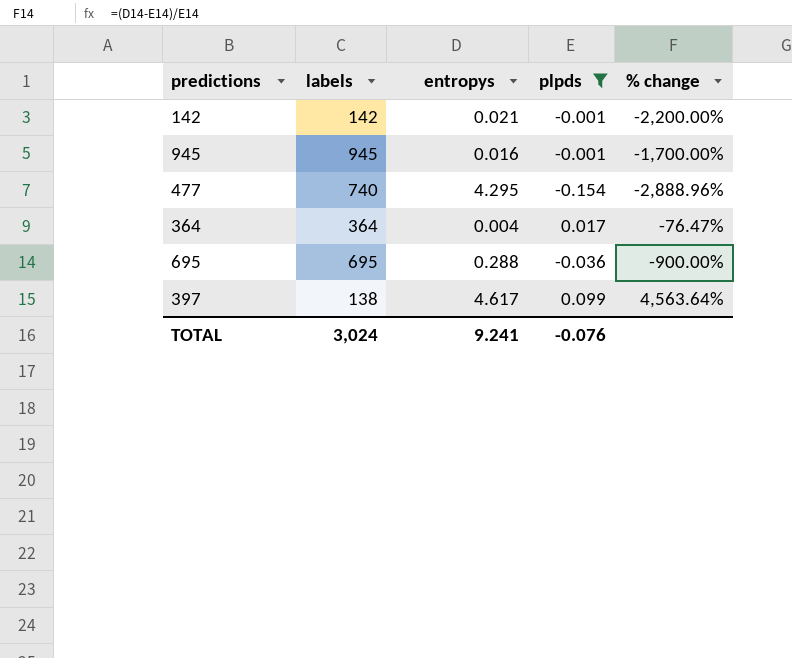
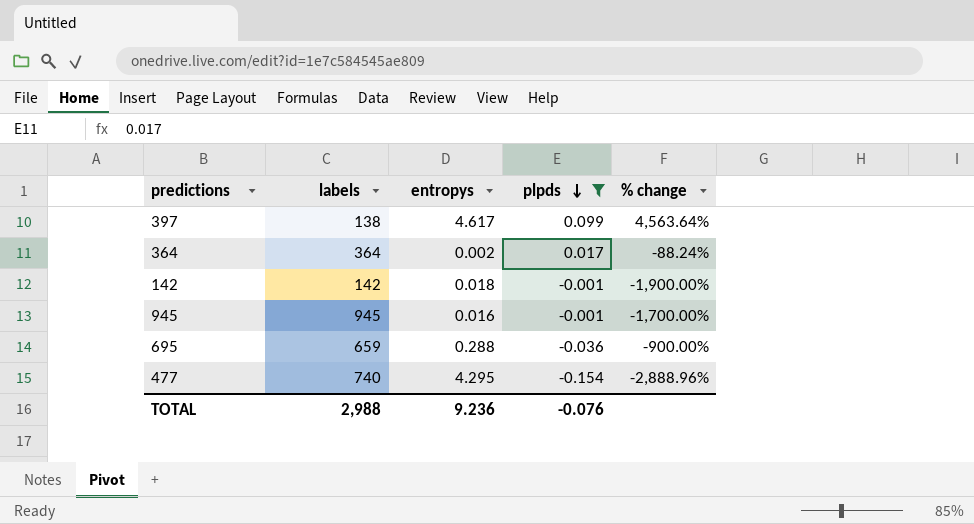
row order: none -> plpds descending
364 | entropys: 0.004 -> 0.002
364 | % change: -76.47% -> -88.24%
142 | entropys: 0.021 -> 0.018
142 | % change: -2,200.00% -> -1,900.00%
695 | labels: 695 -> 659
TOTAL | labels: 3,024 -> 2,988
TOTAL | entropys: 9.241 -> 9.236

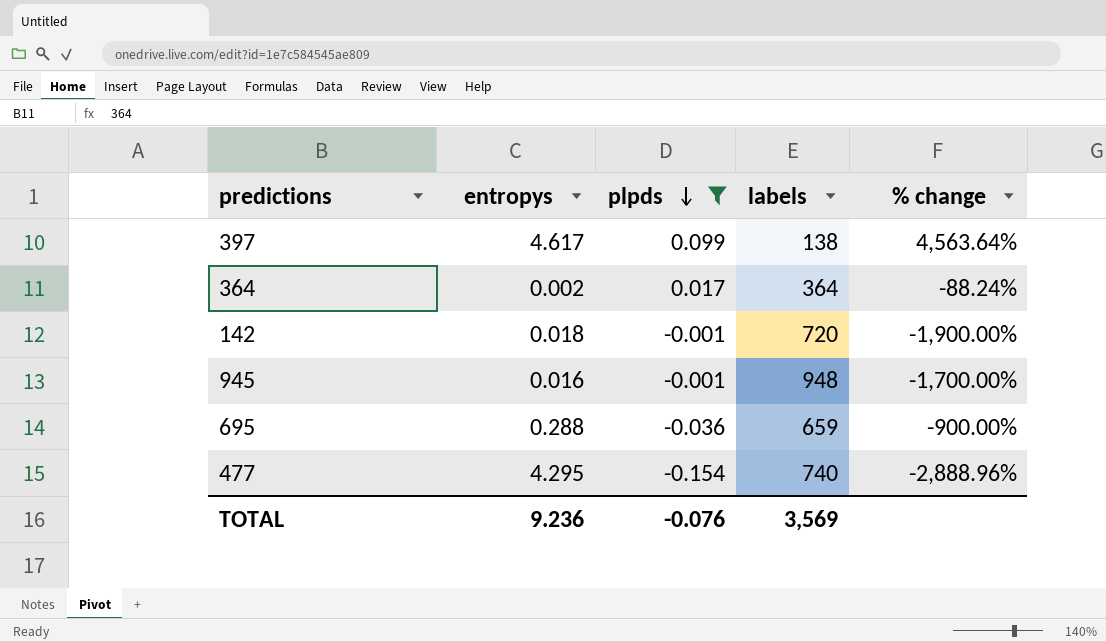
column labels | position: 2 -> 4
142 | labels: 142 -> 720
945 | labels: 945 -> 948
TOTAL | labels: 2,988 -> 3,569

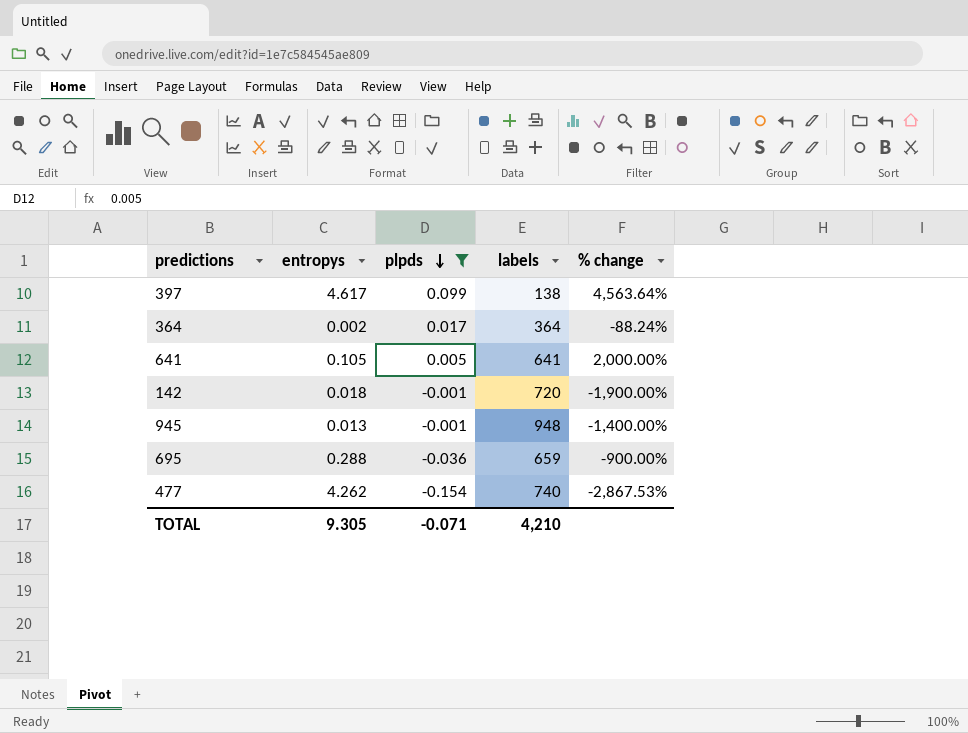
row 641: none -> 0.105 | 0.005 | 641 | 2,000.00%
945 | entropys: 0.016 -> 0.013
945 | % change: -1,700.00% -> -1,400.00%
477 | entropys: 4.295 -> 4.262
477 | % change: -2,888.96% -> -2,867.53%
TOTAL | entropys: 9.236 -> 9.305
TOTAL | plpds: -0.076 -> -0.071
TOTAL | labels: 3,569 -> 4,210

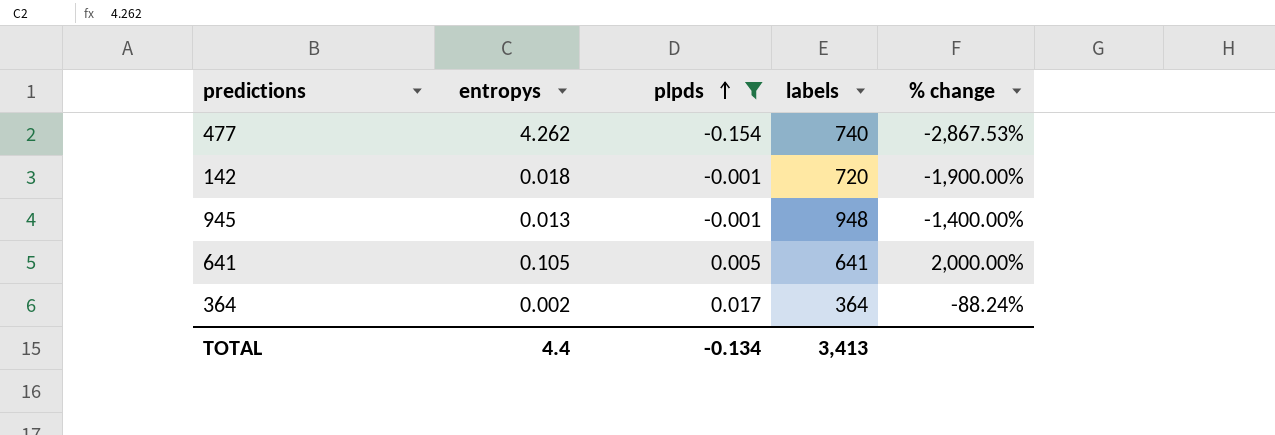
row order: plpds descending -> plpds ascending
row 397: 4.617 | 0.099 | 138 | 4,563.64% -> none
row 695: 0.288 | -0.036 | 659 | -900.00% -> none
TOTAL | entropys: 9.305 -> 4.4
TOTAL | plpds: -0.071 -> -0.134
TOTAL | labels: 4,210 -> 3,413

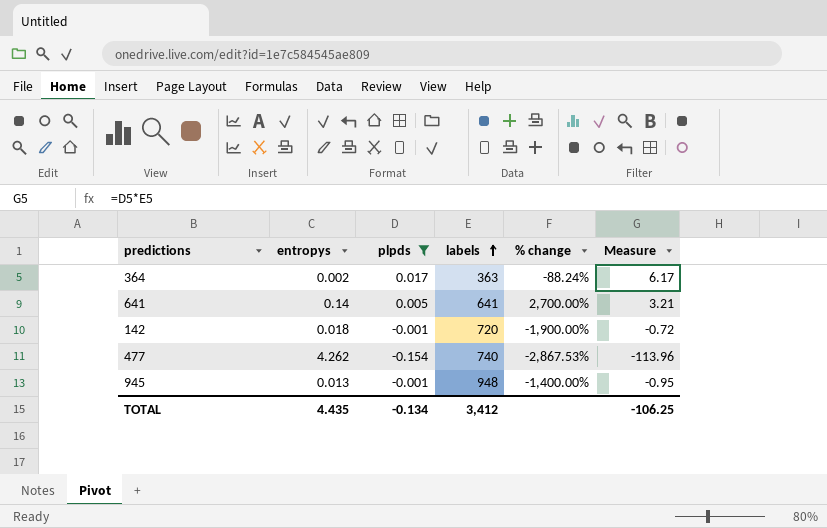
row order: plpds ascending -> labels ascending
column Measure | formula: none -> [plpds] * [labels]
364 | labels: 364 -> 363
641 | entropys: 0.105 -> 0.14
641 | % change: 2,000.00% -> 2,700.00%
TOTAL | entropys: 4.4 -> 4.435
TOTAL | labels: 3,413 -> 3,412

